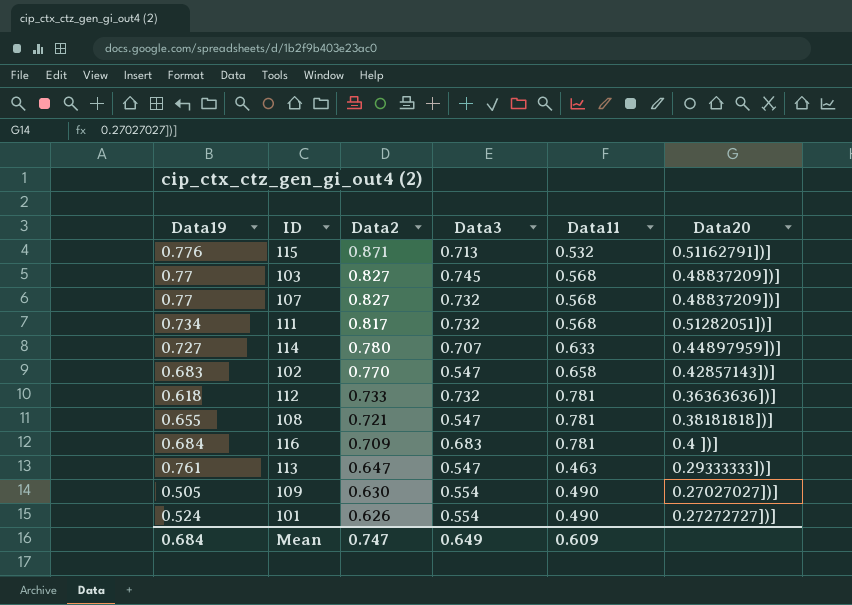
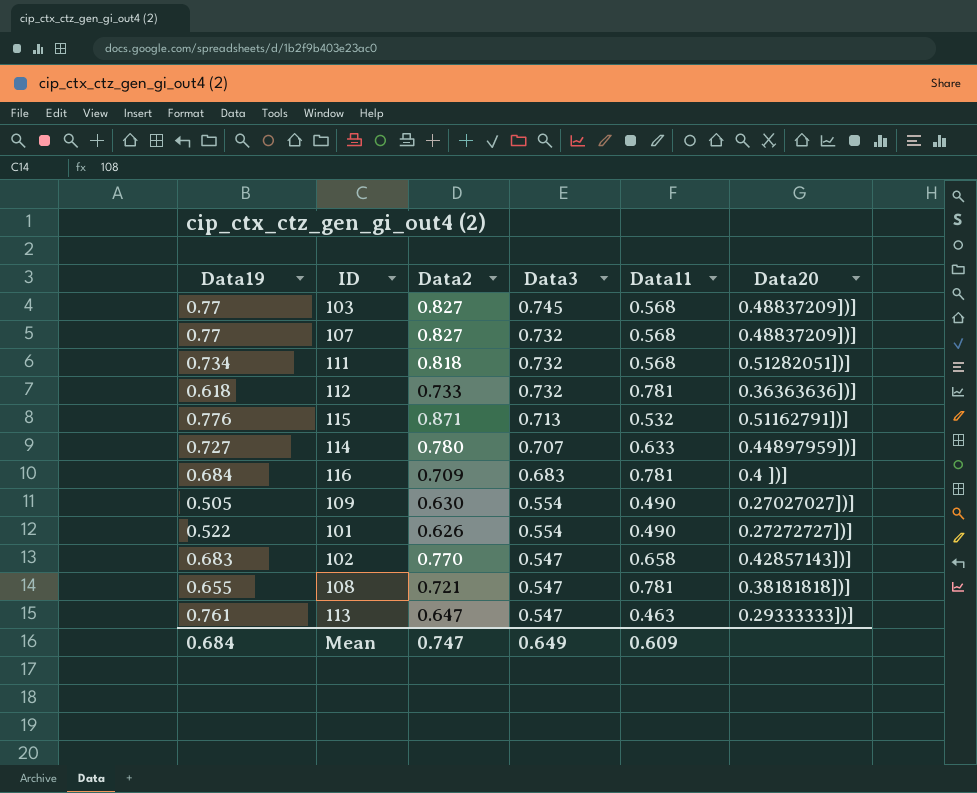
row order: Data2 descending -> Data3 descending
111 | Data2: 0.817 -> 0.818
101 | Data19: 0.524 -> 0.522

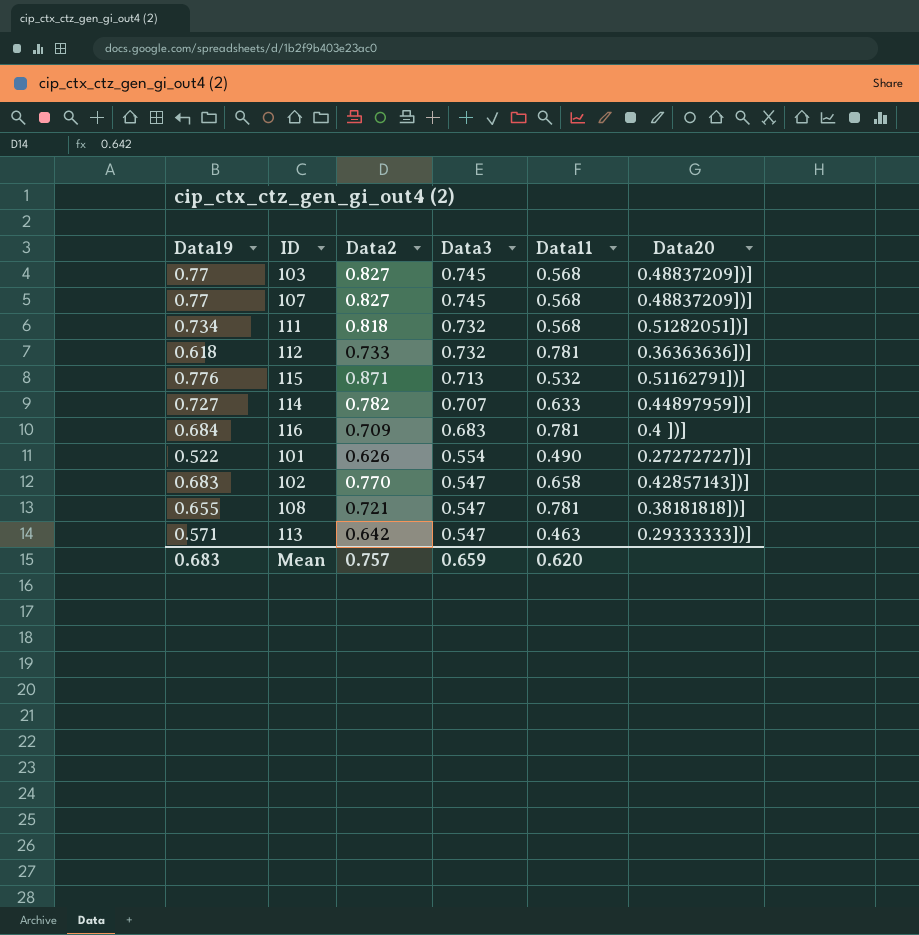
row 109: 0.505 | 0.630 | 0.554 | 0.490 | 0.27027027])] -> none
107 | Data3: 0.732 -> 0.745
114 | Data2: 0.780 -> 0.782
113 | Data19: 0.761 -> 0.571
113 | Data2: 0.647 -> 0.642
Mean | Data19: 0.684 -> 0.683
Mean | Data2: 0.747 -> 0.757
Mean | Data3: 0.649 -> 0.659
Mean | Data11: 0.609 -> 0.620

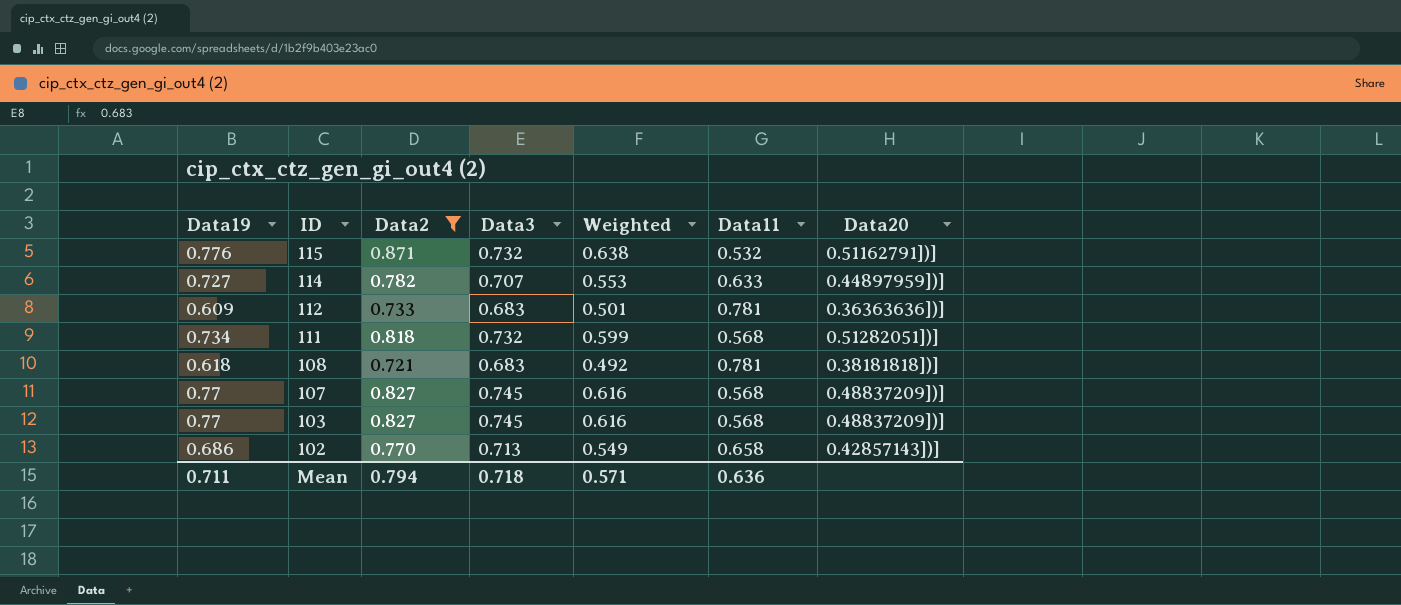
filter: none -> Data2 >= 0.721
row order: Data3 descending -> ID descending
column Weighted | formula: none -> [Data2] * [Data3]
115 | Data3: 0.713 -> 0.732
112 | Data19: 0.618 -> 0.609
112 | Data3: 0.732 -> 0.683
108 | Data19: 0.655 -> 0.618
108 | Data3: 0.547 -> 0.683
102 | Data19: 0.683 -> 0.686
102 | Data3: 0.547 -> 0.713
Mean | Data19: 0.683 -> 0.711
Mean | Data2: 0.757 -> 0.794
Mean | Data3: 0.659 -> 0.718
Mean | Data11: 0.620 -> 0.636

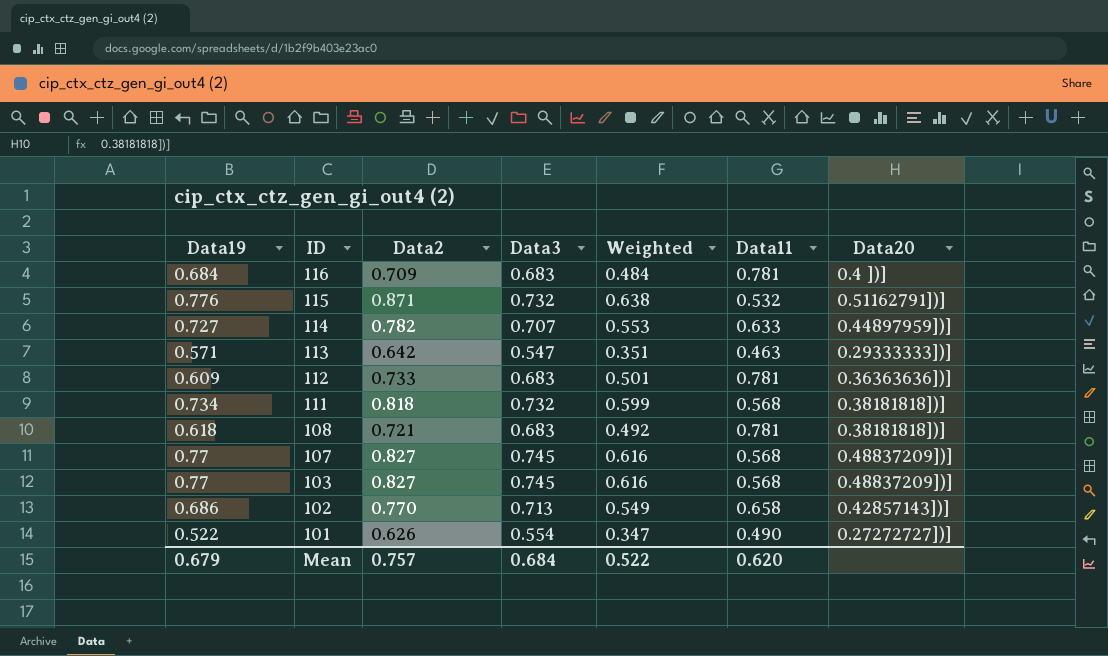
filter: Data2 >= 0.721 -> none
111 | Data20: 0.51282051])] -> 0.38181818])]
Mean | Data19: 0.711 -> 0.679
Mean | Data2: 0.794 -> 0.757
Mean | Data3: 0.718 -> 0.684
Mean | Weighted: 0.571 -> 0.522
Mean | Data11: 0.636 -> 0.620

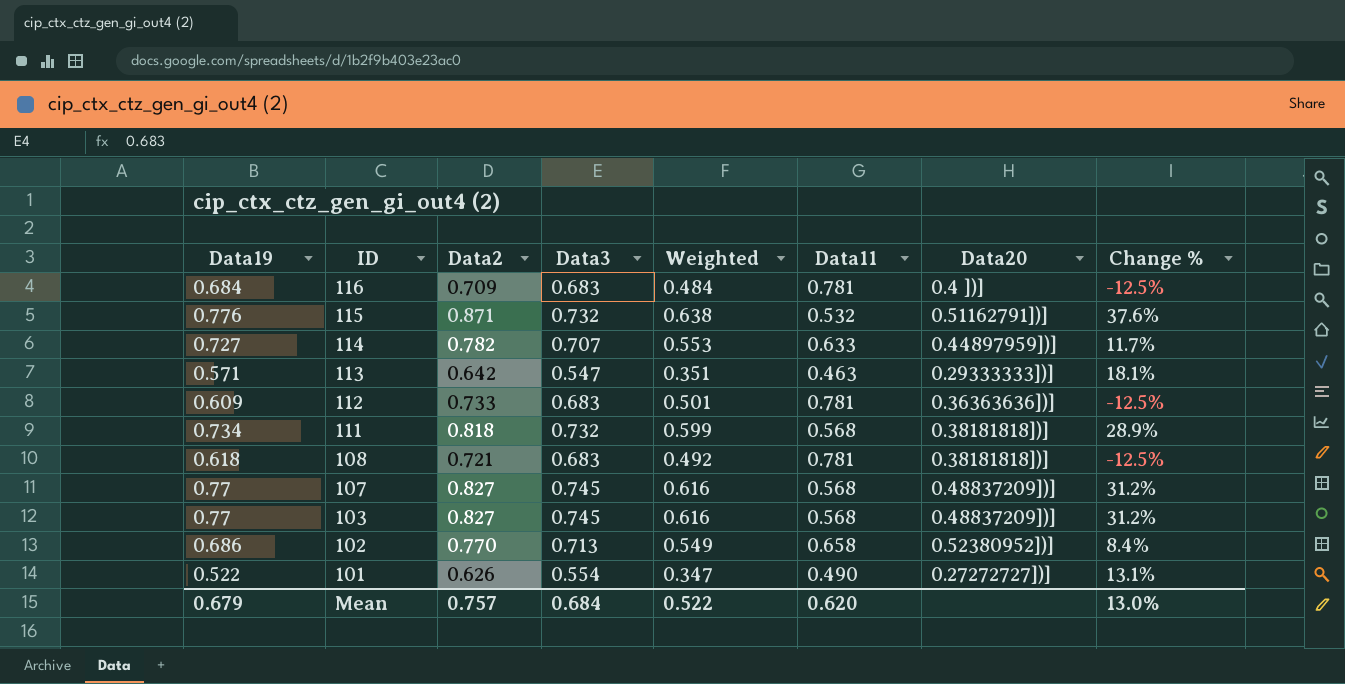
column Change % | formula: none -> ([Data3] - [Data11]) / [Data11]
102 | Data20: 0.42857143])] -> 0.52380952])]

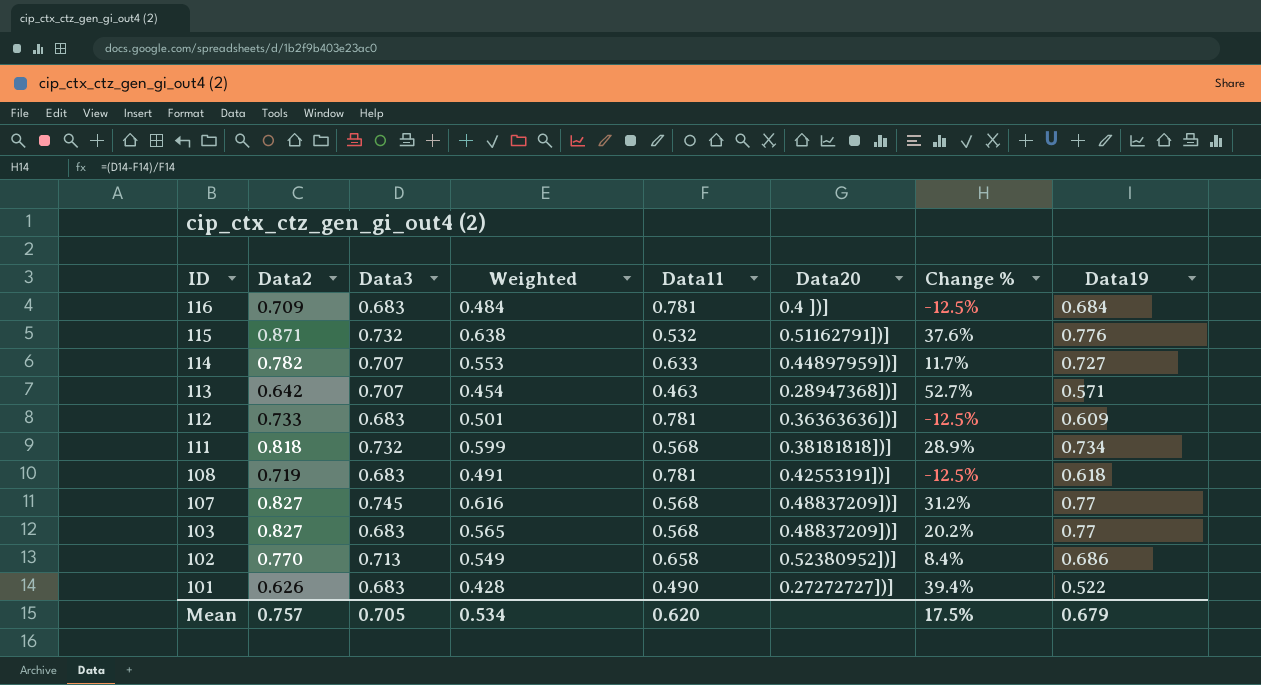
column Data19 | position: 1 -> 8
113 | Data3: 0.547 -> 0.707
113 | Weighted: 0.351 -> 0.454
113 | Data20: 0.29333333])] -> 0.28947368])]
113 | Change %: 18.1% -> 52.7%
108 | Data2: 0.721 -> 0.719
108 | Weighted: 0.492 -> 0.491
108 | Data20: 0.38181818])] -> 0.42553191])]
103 | Data3: 0.745 -> 0.683
103 | Weighted: 0.616 -> 0.565
103 | Change %: 31.2% -> 20.2%
101 | Data3: 0.554 -> 0.683
101 | Weighted: 0.347 -> 0.428
101 | Change %: 13.1% -> 39.4%
Mean | Data3: 0.684 -> 0.705
Mean | Weighted: 0.522 -> 0.534
Mean | Change %: 13.0% -> 17.5%

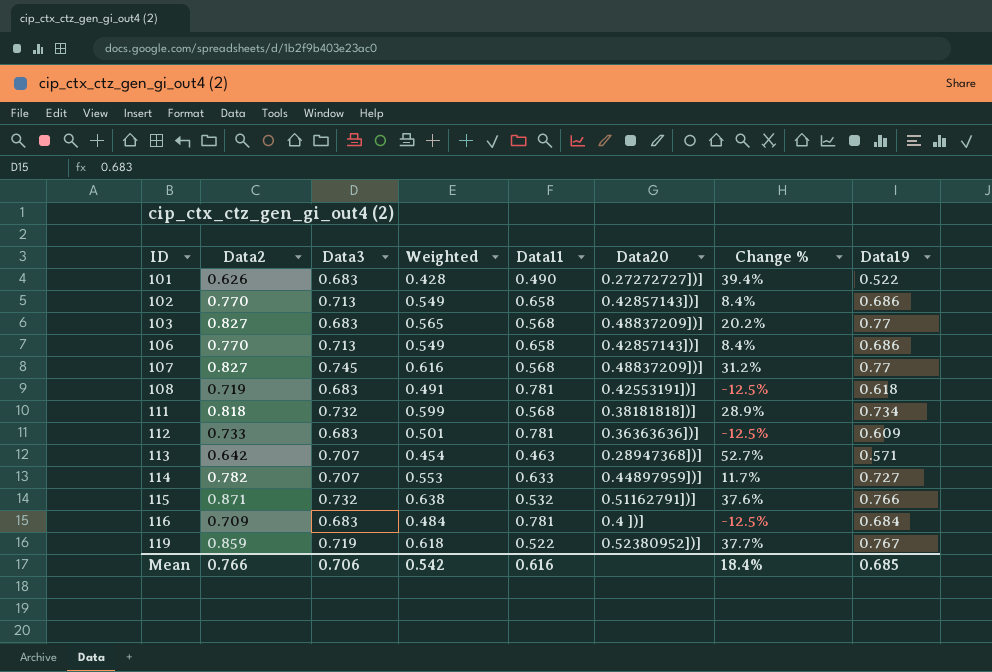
row order: ID descending -> ID ascending
102 | Data20: 0.52380952])] -> 0.42857143])]
row 106: none -> 0.770 | 0.713 | 0.549 | 0.658 | 0.42857143])] | 8.4% | 0.686
115 | Data19: 0.776 -> 0.766
row 119: none -> 0.859 | 0.719 | 0.618 | 0.522 | 0.52380952])] | 37.7% | 0.767
Mean | Data2: 0.757 -> 0.766
Mean | Data3: 0.705 -> 0.706
Mean | Weighted: 0.534 -> 0.542
Mean | Data11: 0.620 -> 0.616
Mean | Change %: 17.5% -> 18.4%
Mean | Data19: 0.679 -> 0.685

